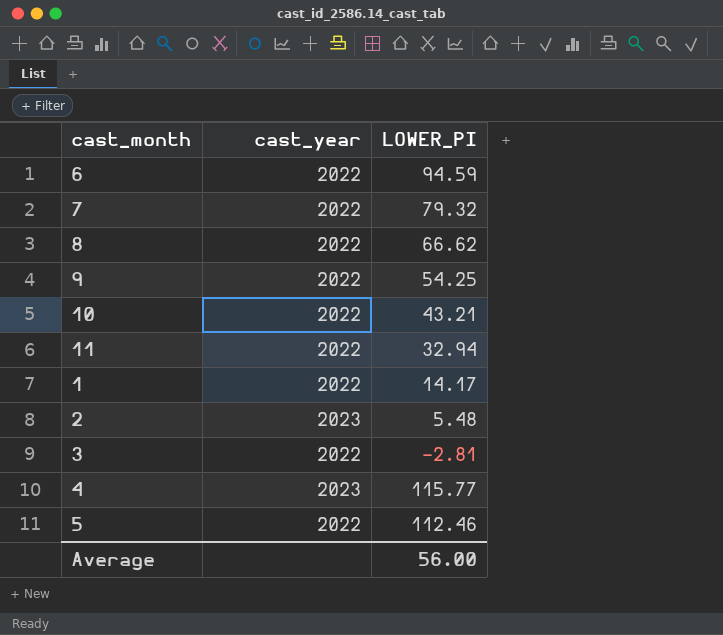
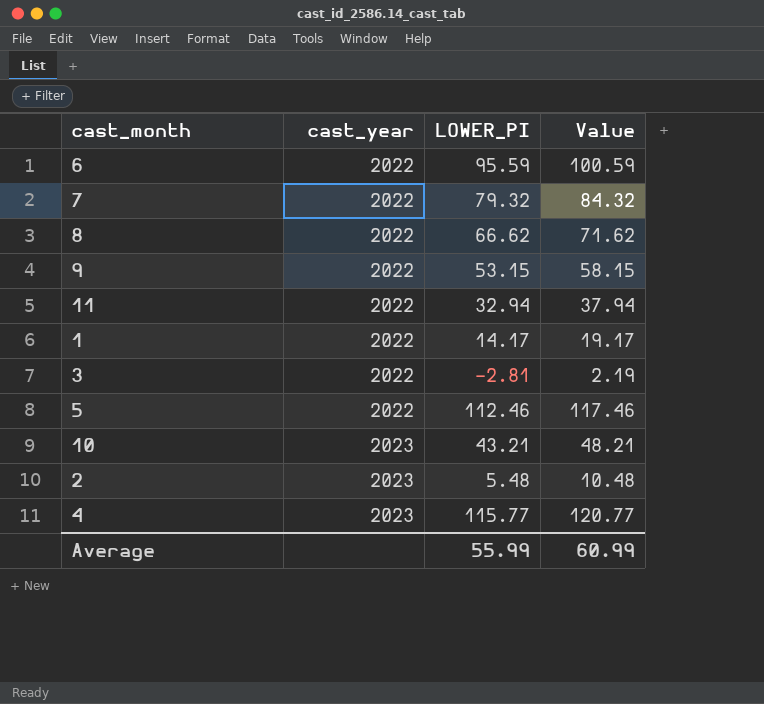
row order: none -> cast_year ascending
column Value | formula: none -> [LOWER_PI] + 5
6 | LOWER_PI: 94.59 -> 95.59
9 | LOWER_PI: 54.25 -> 53.15
10 | cast_year: 2022 -> 2023
Average | LOWER_PI: 56.00 -> 55.99

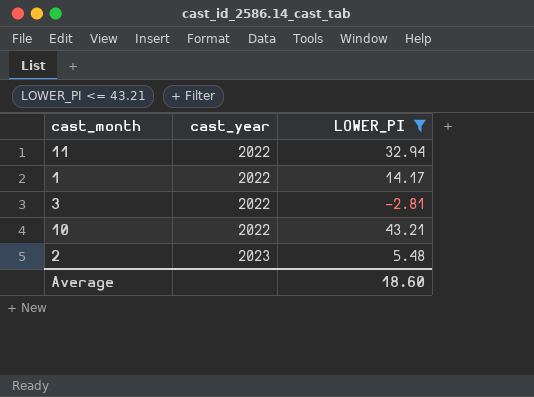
filter: none -> LOWER_PI <= 43.21
column Value | formula: [LOWER_PI] + 5 -> none
10 | cast_year: 2023 -> 2022
Average | LOWER_PI: 55.99 -> 18.60

